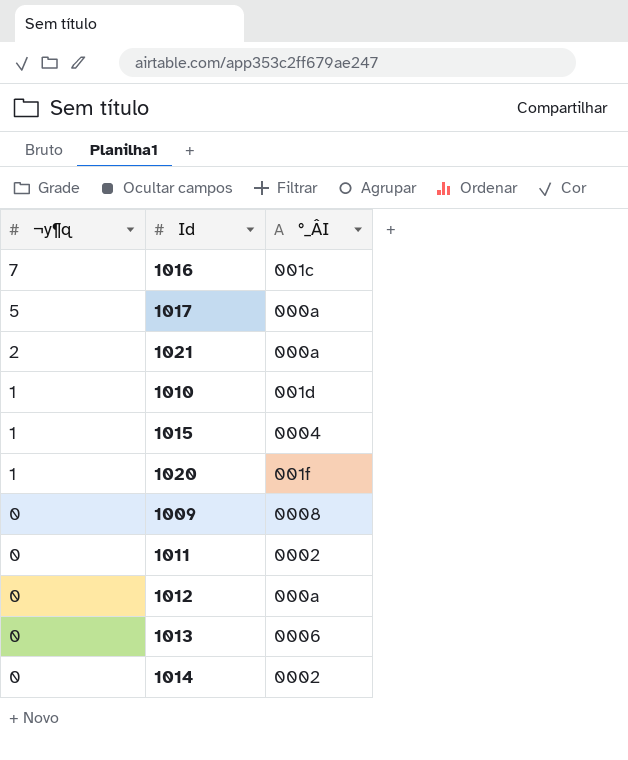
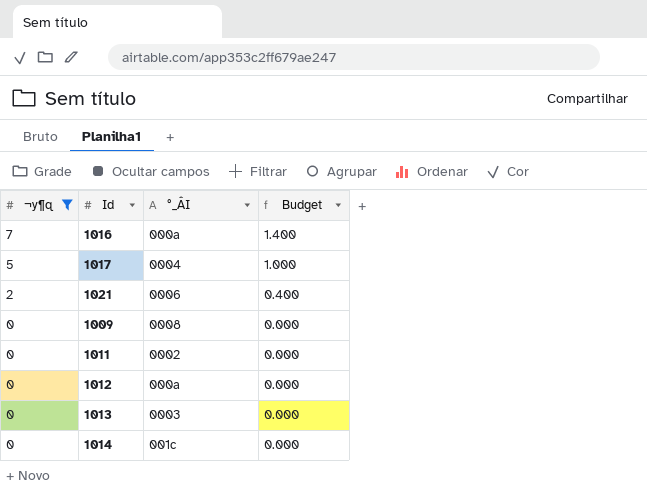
filter: none -> ¬y¶q != 1
column Budget | formula: none -> [¬y¶q] * 0.2
1016 | °_ÂI: 001c -> 000a
1017 | °_ÂI: 000a -> 0004
1021 | °_ÂI: 000a -> 0006
1013 | °_ÂI: 0006 -> 0003
1014 | °_ÂI: 0002 -> 001c

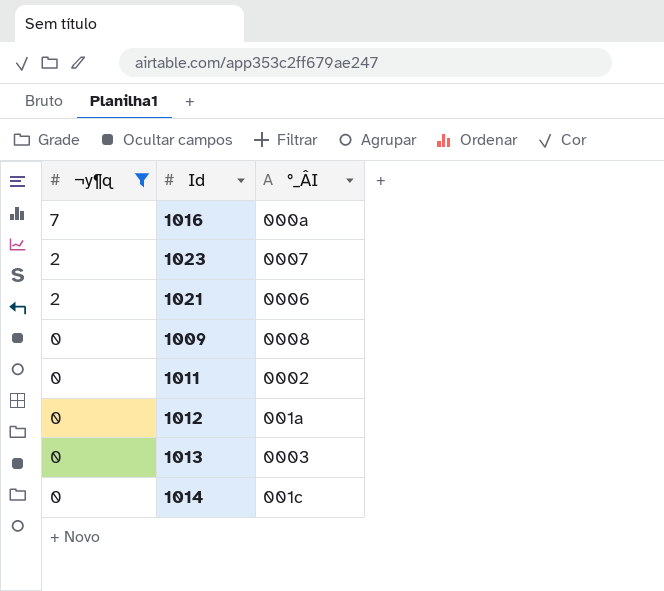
column Budget | formula: [¬y¶q] * 0.2 -> none
row 1017: 5 | 0004 | 1.000 -> none
row 1023: none -> 2 | 0007
1012 | °_ÂI: 000a -> 001a

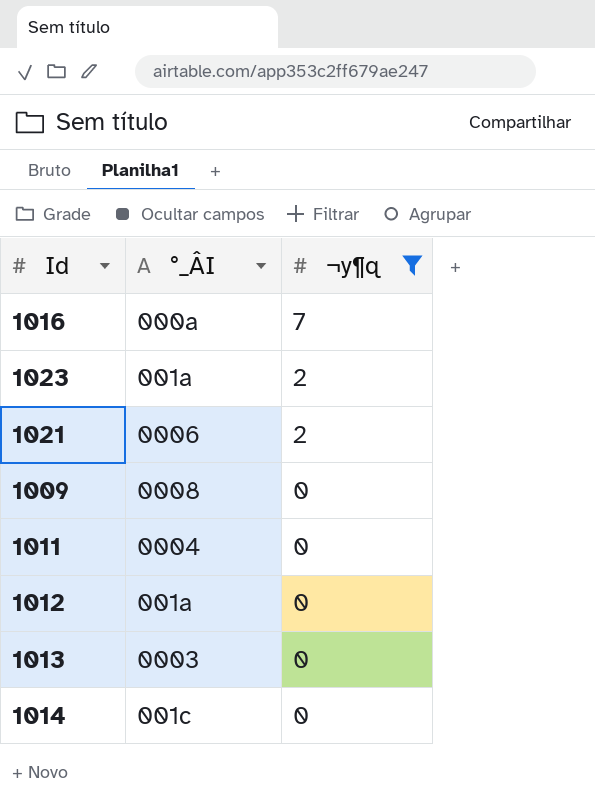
column ¬y¶q | position: 1 -> 3
1023 | °_ÂI: 0007 -> 001a
1011 | °_ÂI: 0002 -> 0004

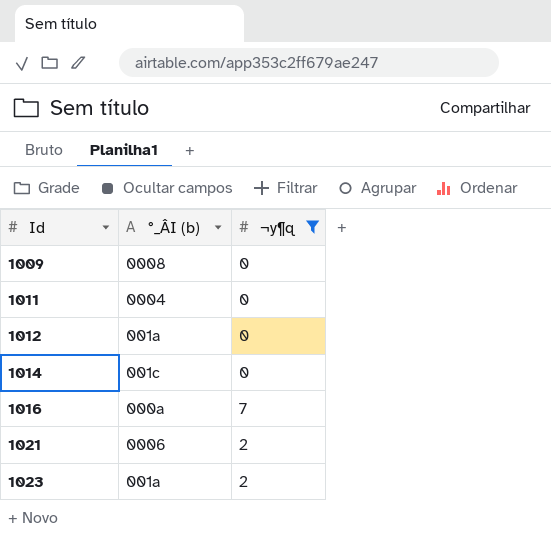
row order: ¬y¶q descending -> Id ascending
column name: °_ÂI -> °_ÂI (b)
row 1013: 0003 | 0 -> none

